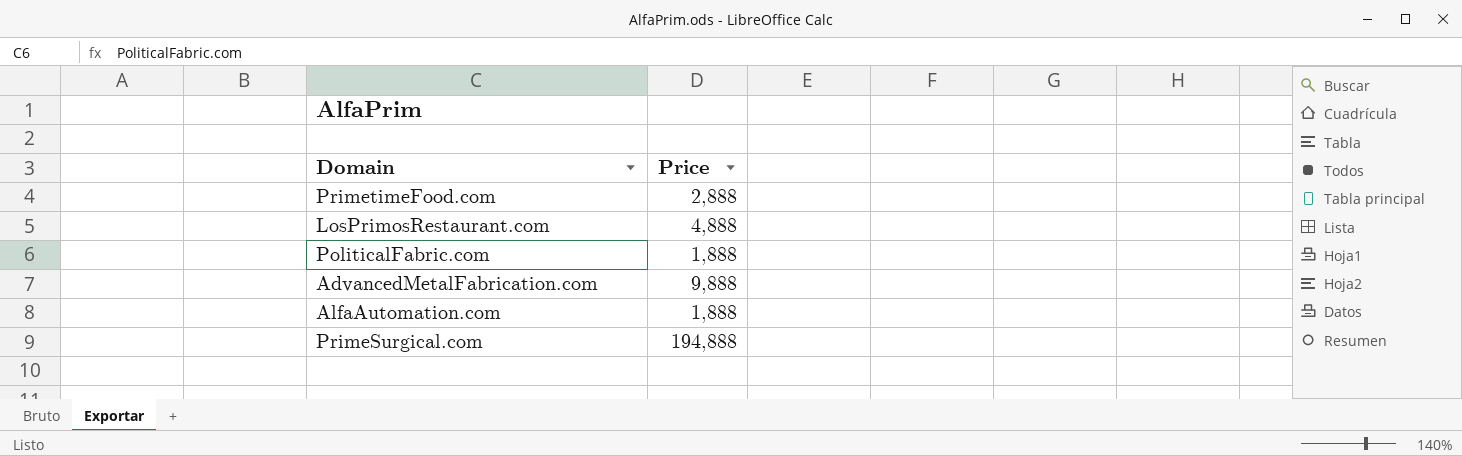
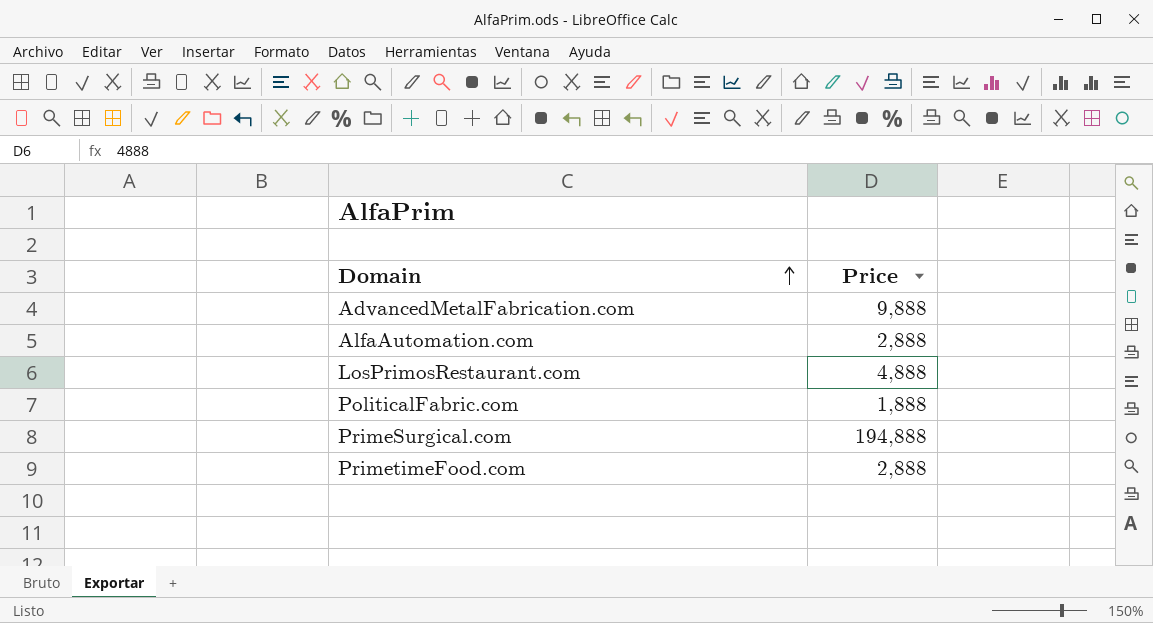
row order: none -> Domain ascending
AlfaAutomation.com | Price: 1,888 -> 2,888

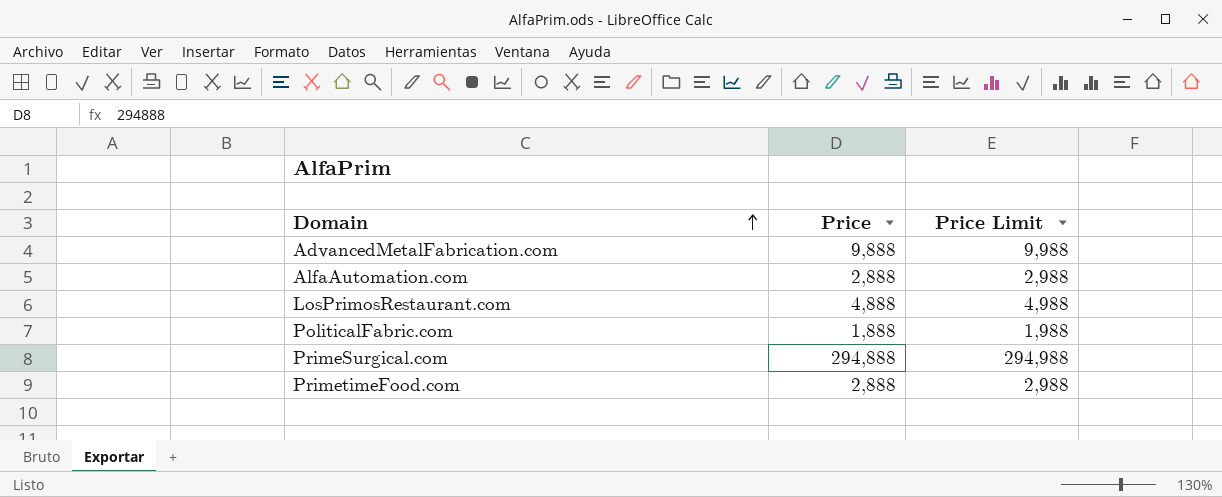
column Price Limit | formula: none -> [Price] + 100
PrimeSurgical.com | Price: 194,888 -> 294,888

